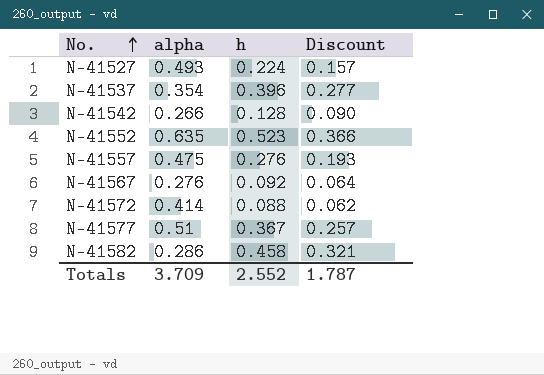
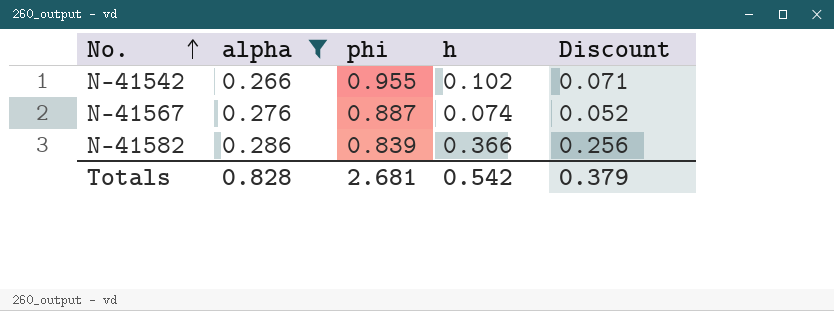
filter: none -> alpha <= 0.286
column phi | position: none -> 3
N-41542 | h: 0.128 -> 0.102
N-41542 | Discount: 0.090 -> 0.071
N-41567 | h: 0.092 -> 0.074
N-41567 | Discount: 0.064 -> 0.052
N-41582 | h: 0.458 -> 0.366
N-41582 | Discount: 0.321 -> 0.256
Totals | alpha: 3.709 -> 0.828
Totals | h: 2.552 -> 0.542
Totals | Discount: 1.787 -> 0.379

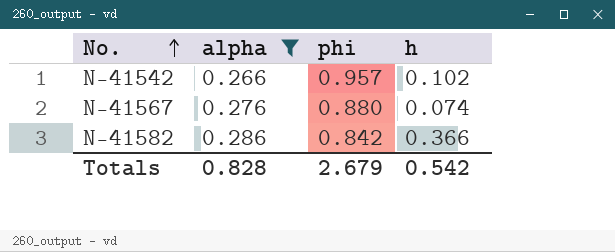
column Discount | formula: [h] * 0.7 -> none
N-41542 | phi: 0.955 -> 0.957
N-41567 | phi: 0.887 -> 0.880
N-41582 | phi: 0.839 -> 0.842
Totals | phi: 2.681 -> 2.679

